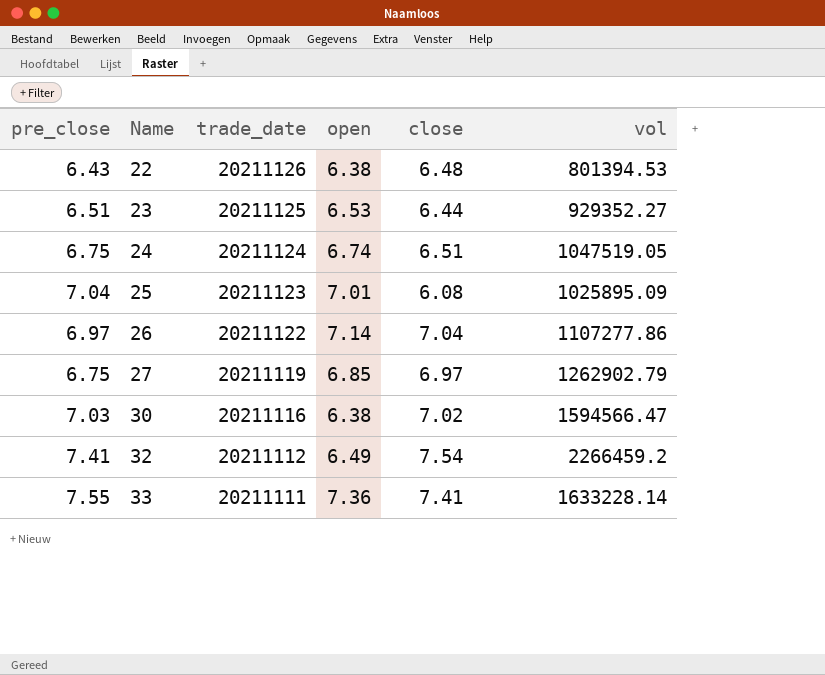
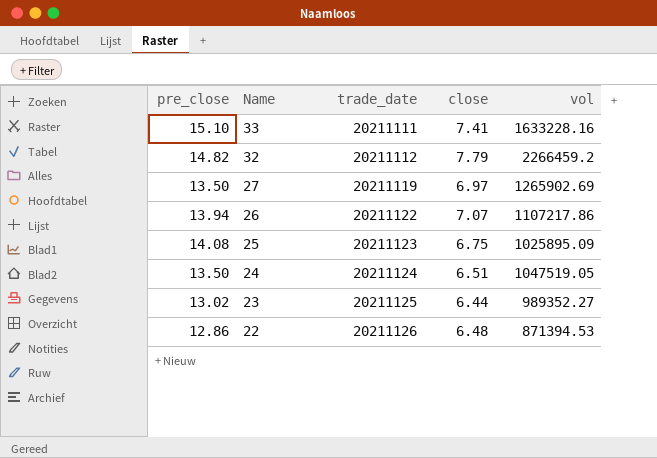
row order: Name ascending -> Name descending
column open | position: 4 -> none
row 30: 7.03 | 20211116 | 6.38 | 7.02 | 1594566.47 -> none
33 | pre_close: 7.55 -> 15.10
33 | vol: 1633228.14 -> 1633228.16
32 | pre_close: 7.41 -> 14.82
32 | close: 7.54 -> 7.79
27 | pre_close: 6.75 -> 13.50
27 | vol: 1262902.79 -> 1265902.69
26 | pre_close: 6.97 -> 13.94
26 | close: 7.04 -> 7.07
26 | vol: 1107277.86 -> 1107217.86
25 | pre_close: 7.04 -> 14.08
25 | close: 6.08 -> 6.75
24 | pre_close: 6.75 -> 13.50
23 | pre_close: 6.51 -> 13.02
23 | vol: 929352.27 -> 989352.27
22 | pre_close: 6.43 -> 12.86
22 | vol: 801394.53 -> 871394.53

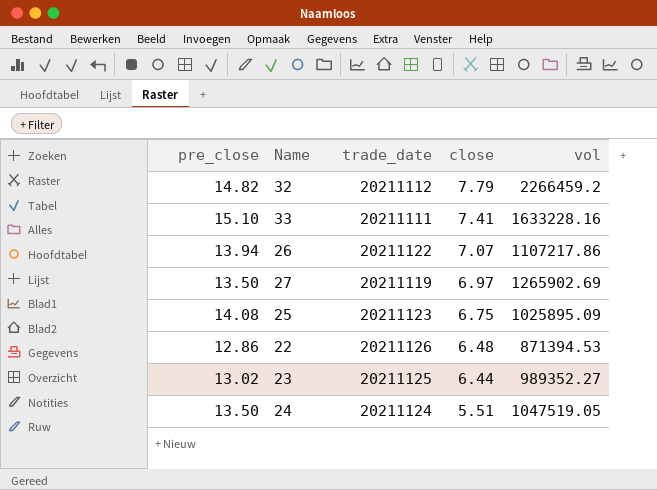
row order: Name descending -> close descending
24 | close: 6.51 -> 5.51

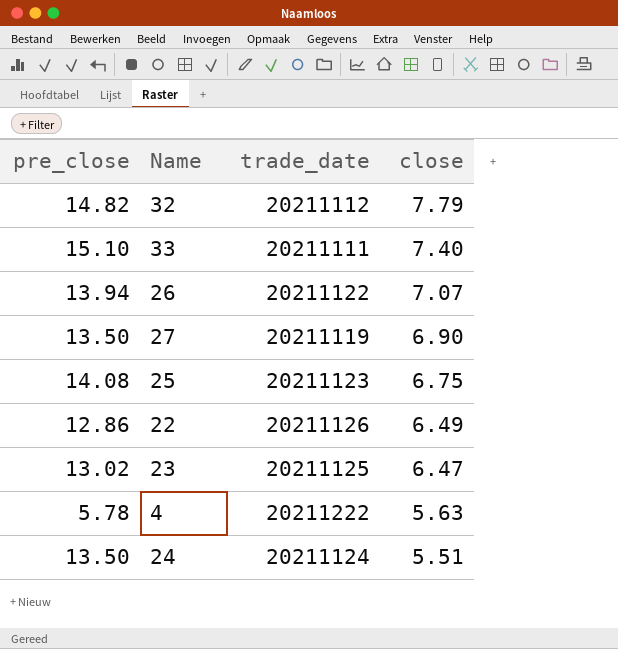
column vol | position: 5 -> none
33 | close: 7.41 -> 7.40
27 | close: 6.97 -> 6.90
22 | close: 6.48 -> 6.49
23 | close: 6.44 -> 6.47
row 4: none -> 5.78 | 20211222 | 5.63

